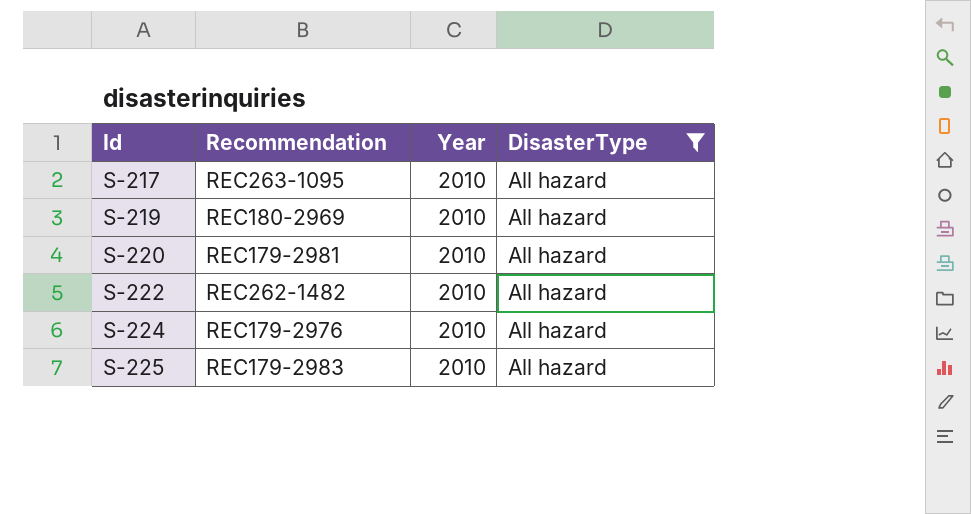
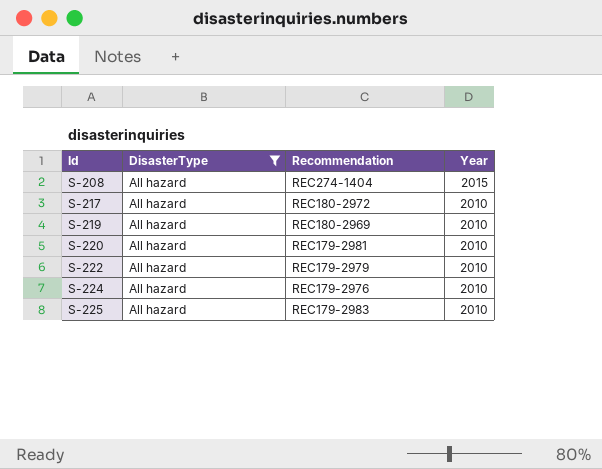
column DisasterType | position: 4 -> 2
row S-208: none -> All hazard | REC274-1404 | 2015
S-217 | Recommendation: REC263-1095 -> REC180-2972
S-222 | Recommendation: REC262-1482 -> REC179-2979

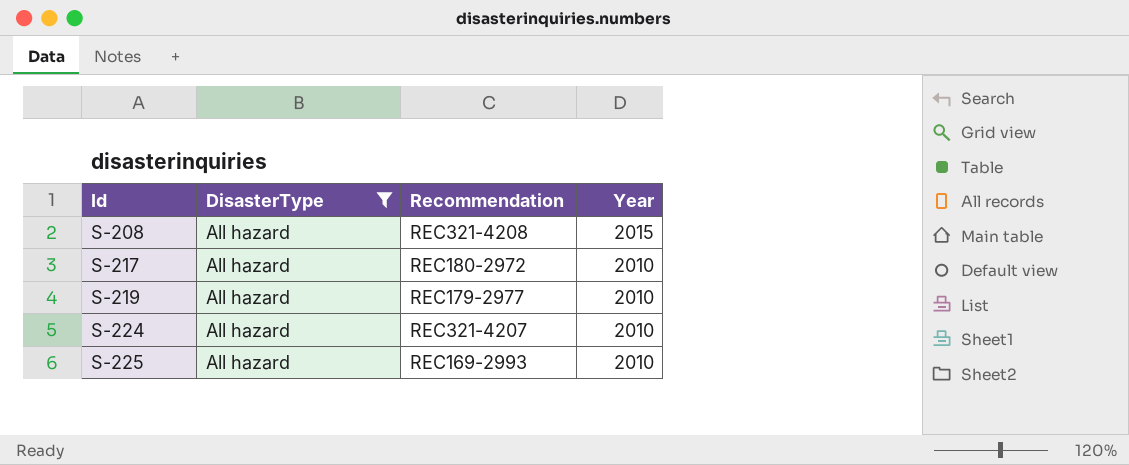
row S-220: All hazard | REC179-2981 | 2010 -> none
row S-222: All hazard | REC179-2979 | 2010 -> none
S-208 | Recommendation: REC274-1404 -> REC321-4208
S-219 | Recommendation: REC180-2969 -> REC179-2977
S-224 | Recommendation: REC179-2976 -> REC321-4207
S-225 | Recommendation: REC179-2983 -> REC169-2993

